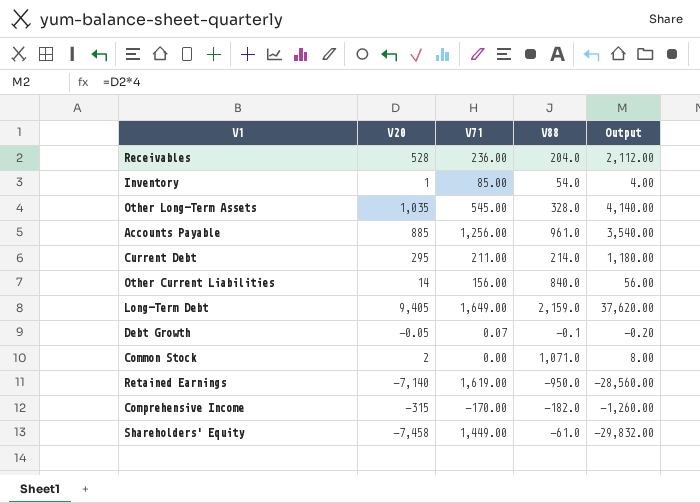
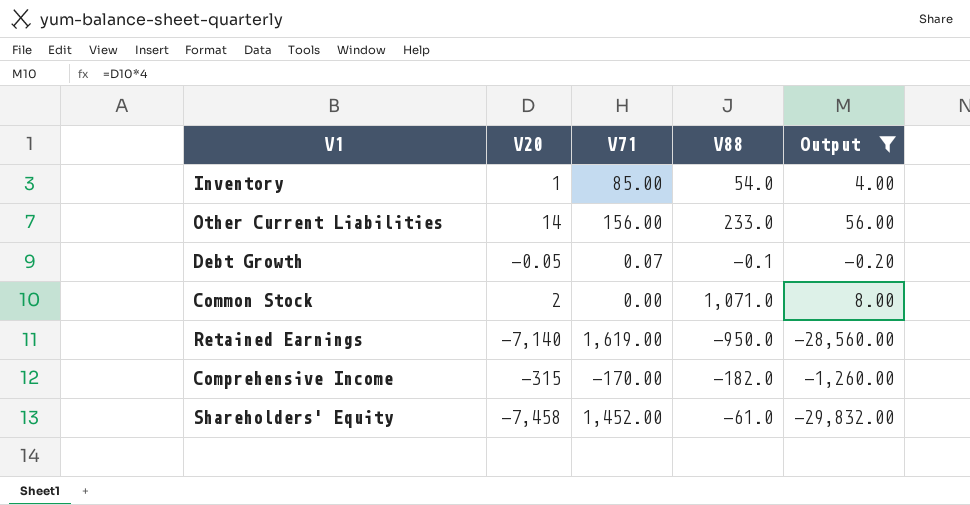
filter: none -> Output <= 56.00
Other Current Liabilities | V88: 840.0 -> 233.0
Shareholders' Equity | V71: 1,449.00 -> 1,452.00

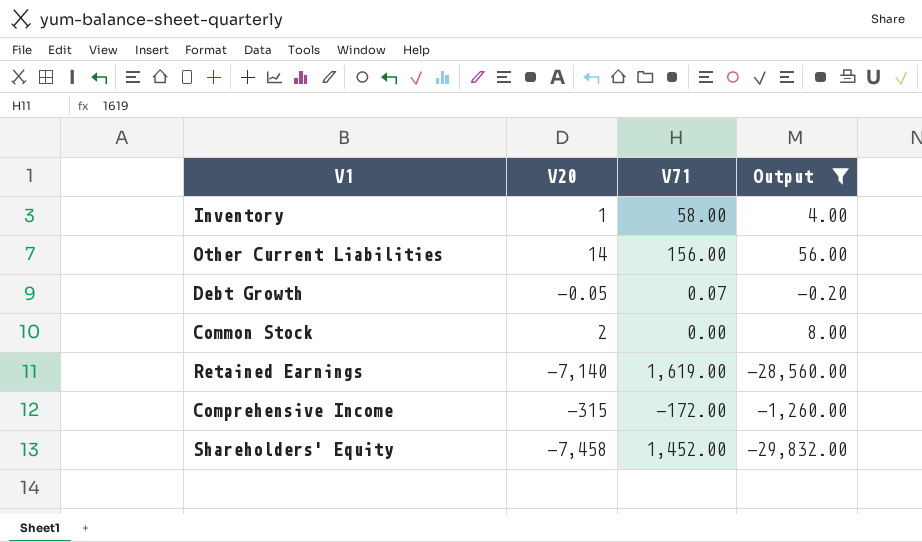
column V88 | position: 4 -> none
Inventory | V71: 85.00 -> 58.00
Comprehensive Income | V71: -170.00 -> -172.00

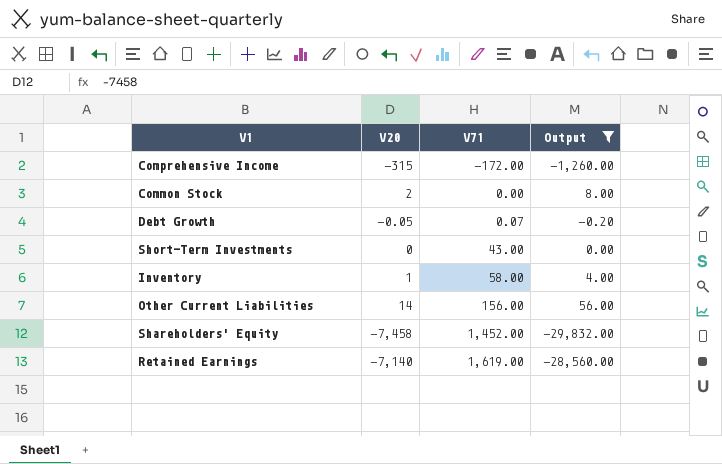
row order: none -> V71 ascending
row Short-Term Investments: none -> 0 | 43.00 | 0.00

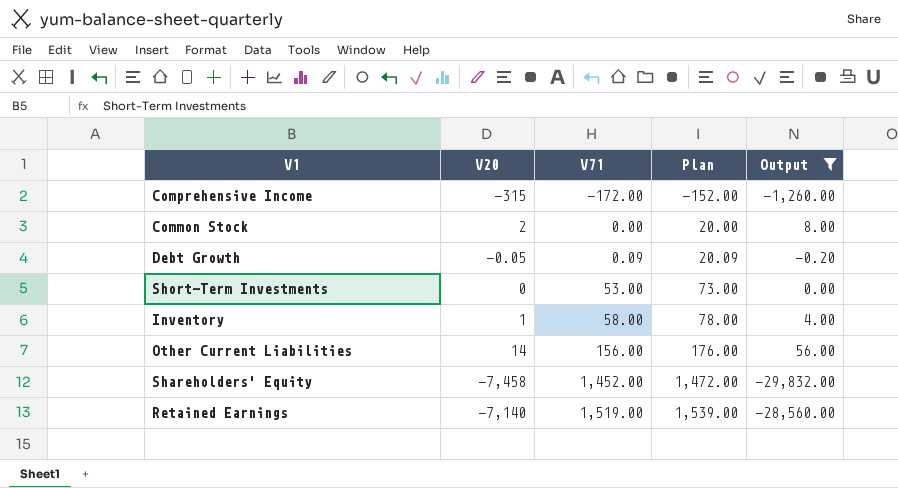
column Plan | formula: none -> [V71] + 20
Debt Growth | V71: 0.07 -> 0.09
Short-Term Investments | V71: 43.00 -> 53.00
Retained Earnings | V71: 1,619.00 -> 1,519.00

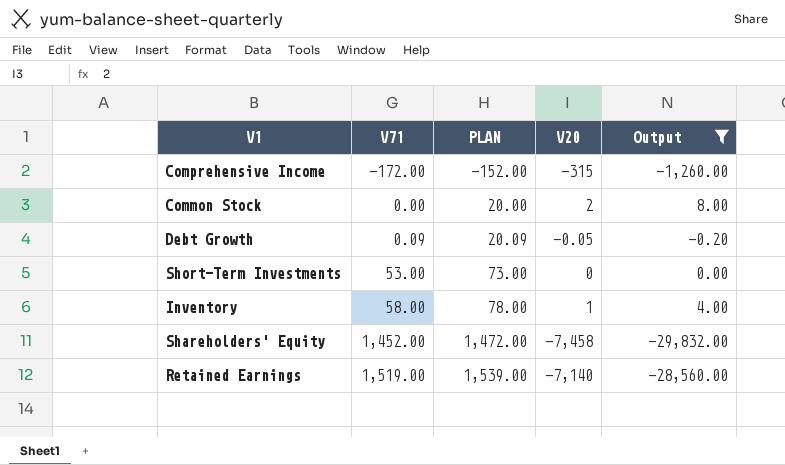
column name: Plan -> PLAN
column V20 | position: 2 -> 4
row Other Current Liabilities: 14 | 156.00 | 176.00 | 56.00 -> none

